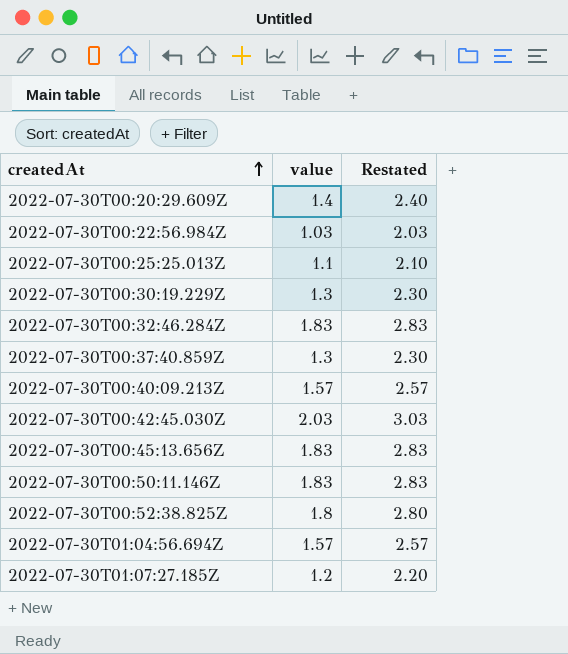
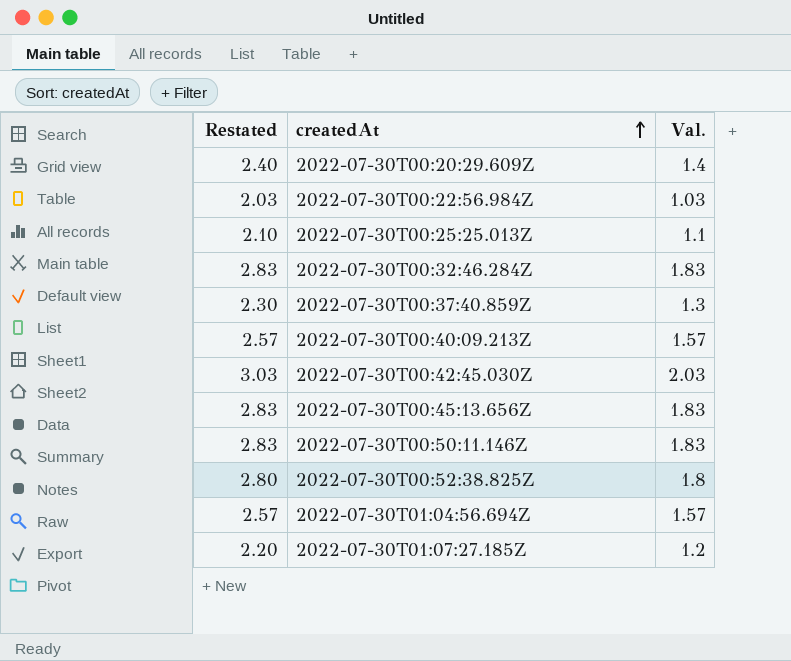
column Restated | position: 3 -> 1
column name: value -> Val.
row 2022-07-30T00:30:19.229Z: 1.3 | 2.30 -> none

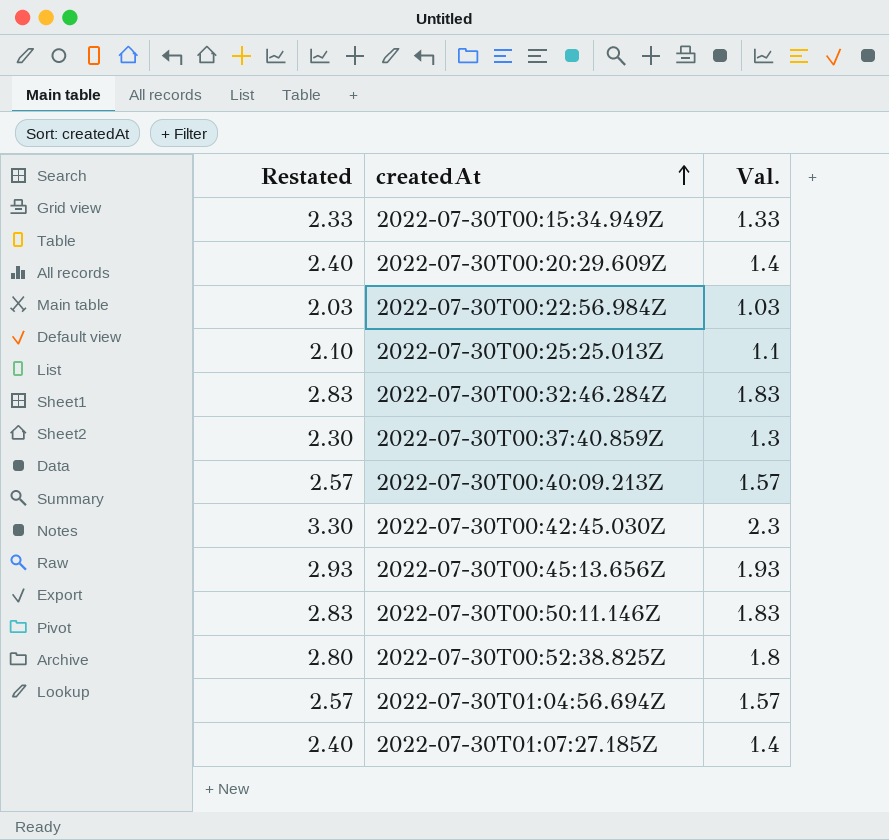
row 2022-07-30T00:15:34.949Z: none -> 2.33 | 1.33
2022-07-30T00:42:45.030Z | Restated: 3.03 -> 3.30
2022-07-30T00:42:45.030Z | Val.: 2.03 -> 2.3
2022-07-30T00:45:13.656Z | Restated: 2.83 -> 2.93
2022-07-30T00:45:13.656Z | Val.: 1.83 -> 1.93
2022-07-30T01:07:27.185Z | Restated: 2.20 -> 2.40
2022-07-30T01:07:27.185Z | Val.: 1.2 -> 1.4

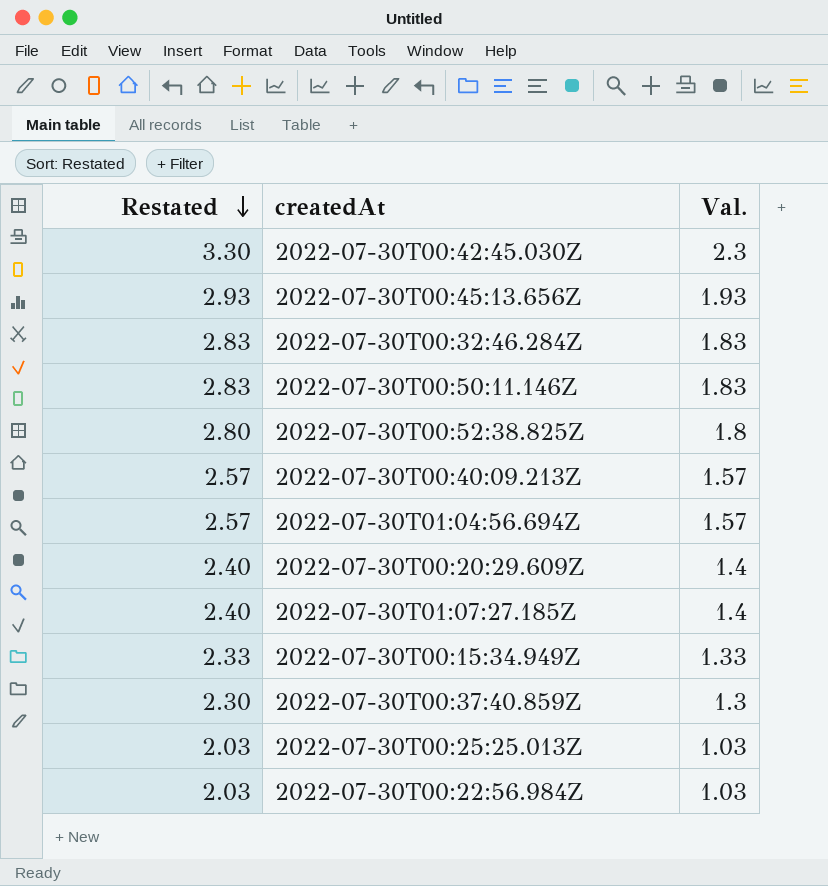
row order: createdAt ascending -> Restated descending
2022-07-30T00:25:25.013Z | Restated: 2.10 -> 2.03
2022-07-30T00:25:25.013Z | Val.: 1.1 -> 1.03

